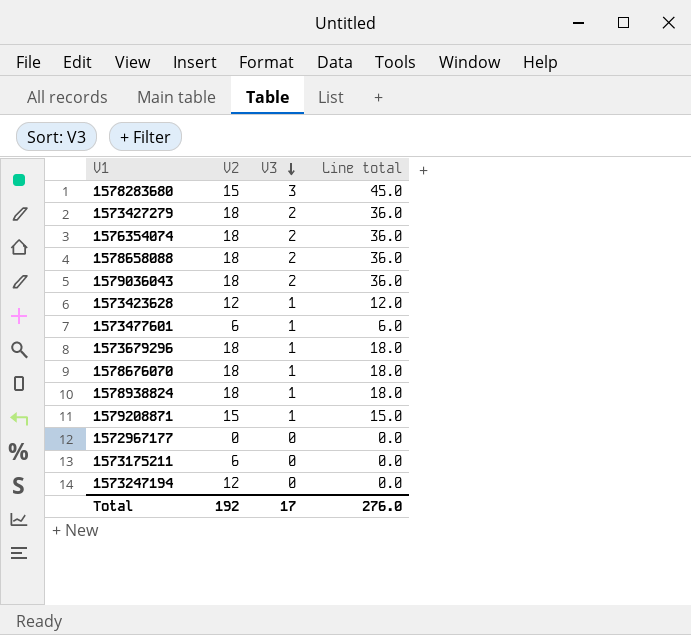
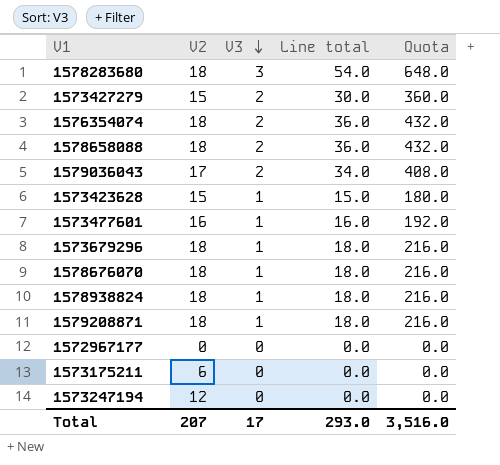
column Quota | formula: none -> [Line total] * 12
1578283680 | V2: 15 -> 18
1578283680 | Line total: 45.0 -> 54.0
1573427279 | V2: 18 -> 15
1573427279 | Line total: 36.0 -> 30.0
1579036043 | V2: 18 -> 17
1579036043 | Line total: 36.0 -> 34.0
1573423628 | V2: 12 -> 15
1573423628 | Line total: 12.0 -> 15.0
1573477601 | V2: 6 -> 16
1573477601 | Line total: 6.0 -> 16.0
1579208871 | V2: 15 -> 18
1579208871 | Line total: 15.0 -> 18.0
Total | V2: 192 -> 207
Total | Line total: 276.0 -> 293.0

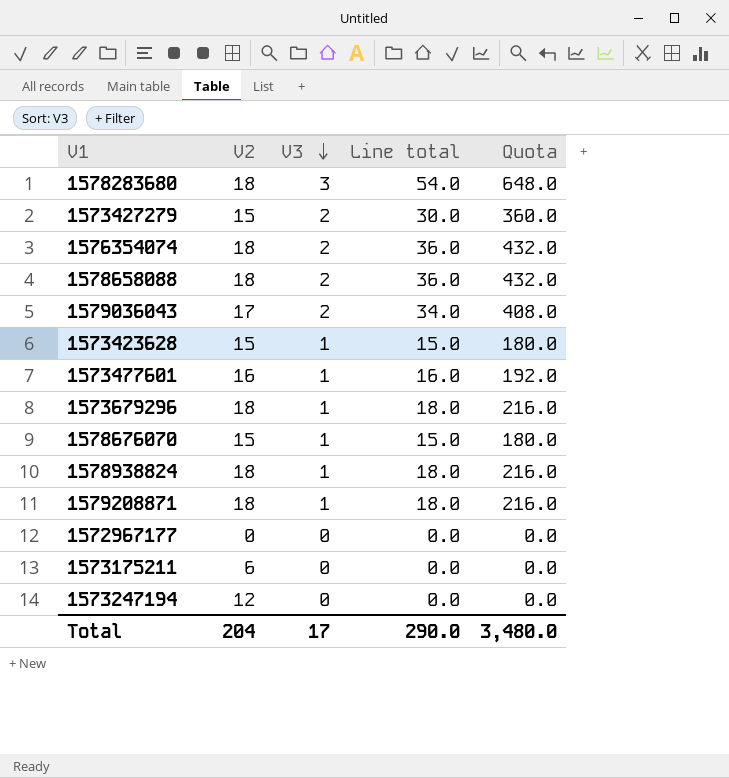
1578676070 | V2: 18 -> 15
1578676070 | Line total: 18.0 -> 15.0
1578676070 | Quota: 216.0 -> 180.0
Total | V2: 207 -> 204
Total | Line total: 293.0 -> 290.0
Total | Quota: 3,516.0 -> 3,480.0

